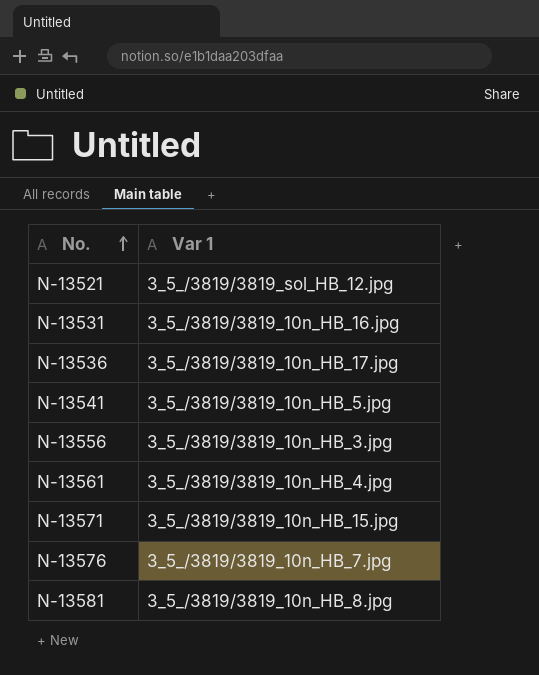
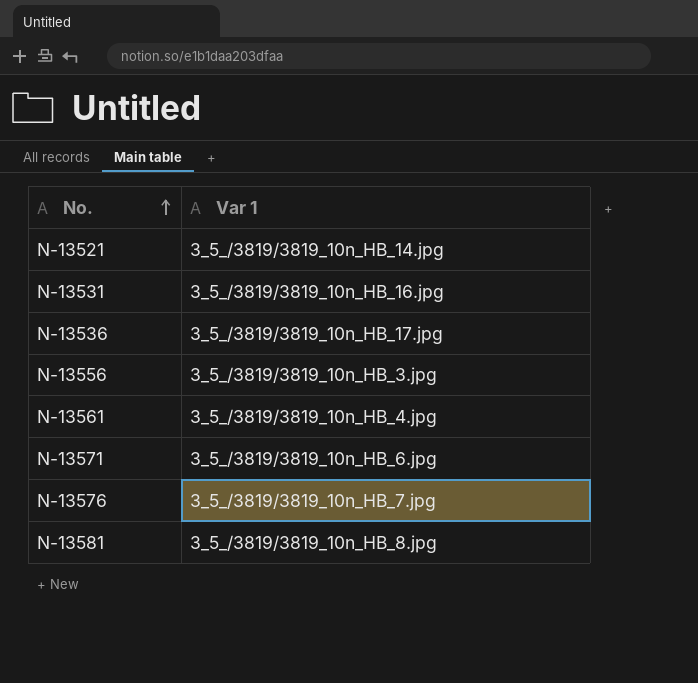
row N-13541: 3_5_/3819/3819_10n_HB_5.jpg -> none
N-13521 | Var 1: 3_5_/3819/3819_sol_HB_12.jpg -> 3_5_/3819/3819_10n_HB_14.jpg
N-13571 | Var 1: 3_5_/3819/3819_10n_HB_15.jpg -> 3_5_/3819/3819_10n_HB_6.jpg

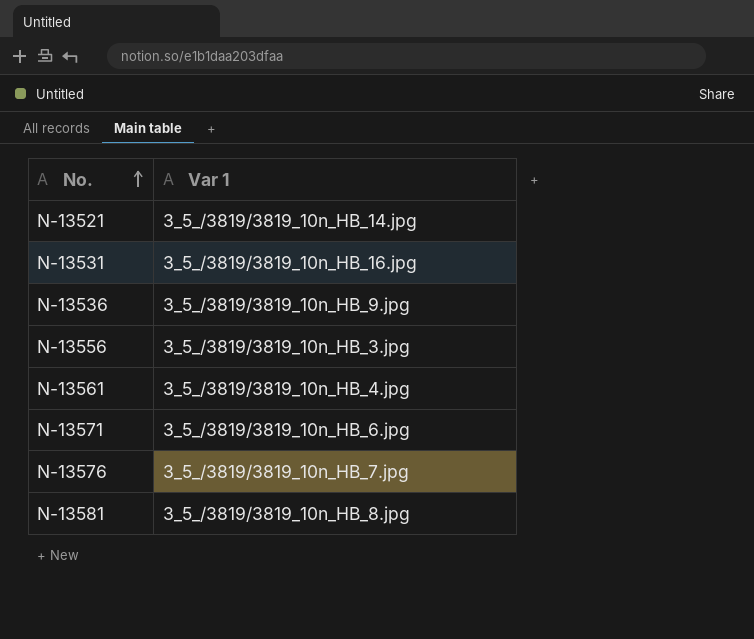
N-13536 | Var 1: 3_5_/3819/3819_10n_HB_17.jpg -> 3_5_/3819/3819_10n_HB_9.jpg

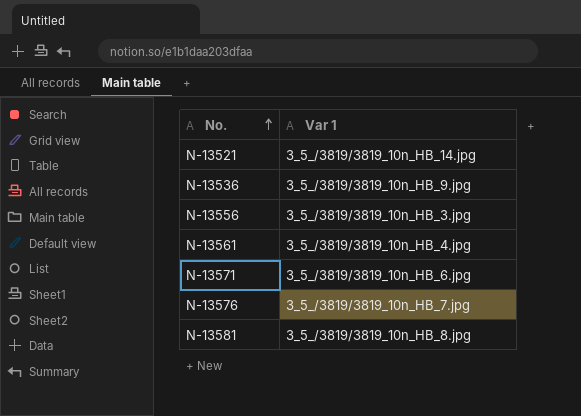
row N-13531: 3_5_/3819/3819_10n_HB_16.jpg -> none

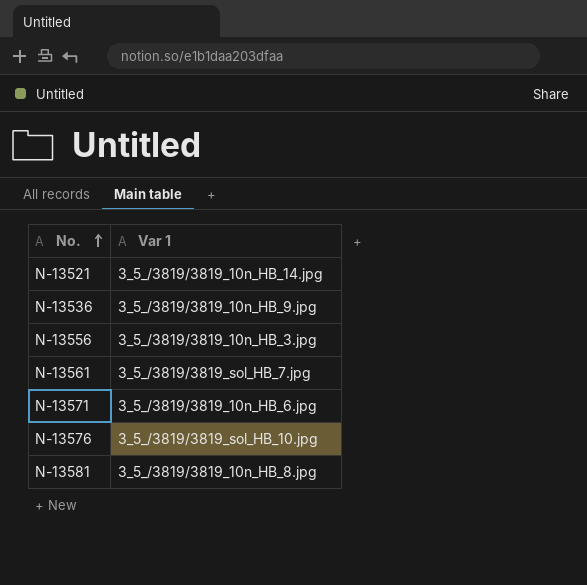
N-13561 | Var 1: 3_5_/3819/3819_10n_HB_4.jpg -> 3_5_/3819/3819_sol_HB_7.jpg
N-13576 | Var 1: 3_5_/3819/3819_10n_HB_7.jpg -> 3_5_/3819/3819_sol_HB_10.jpg

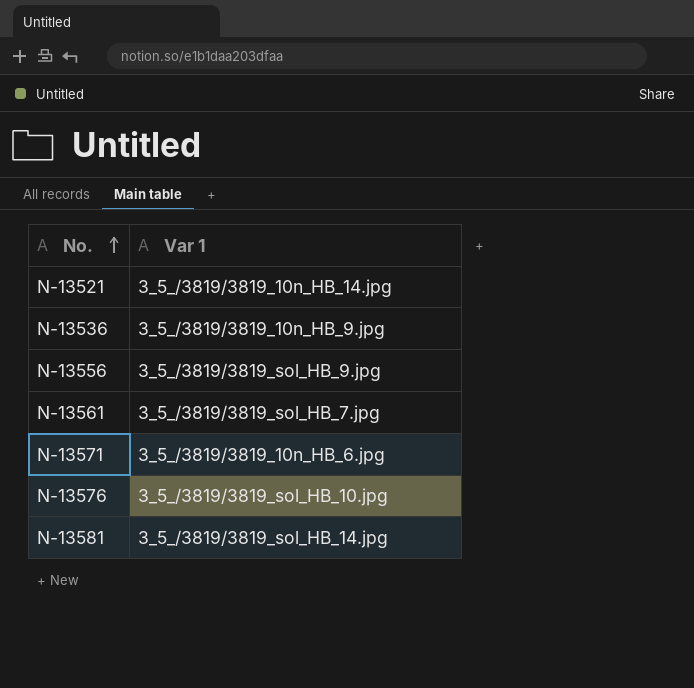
N-13556 | Var 1: 3_5_/3819/3819_10n_HB_3.jpg -> 3_5_/3819/3819_sol_HB_9.jpg
N-13581 | Var 1: 3_5_/3819/3819_10n_HB_8.jpg -> 3_5_/3819/3819_sol_HB_14.jpg

